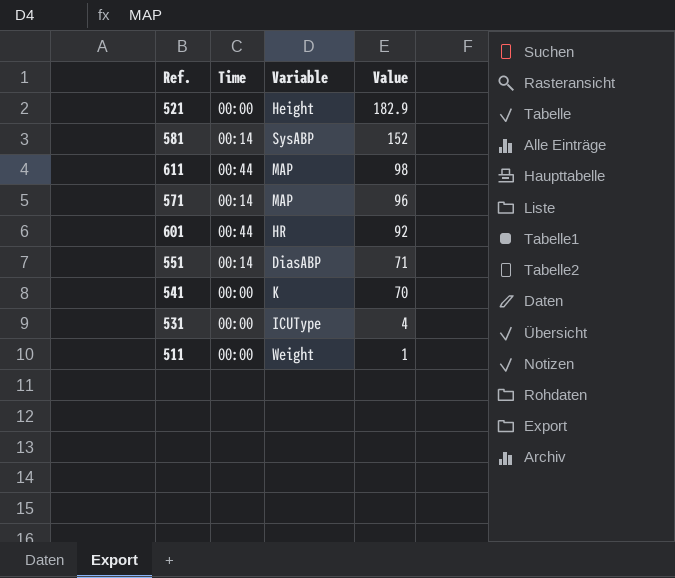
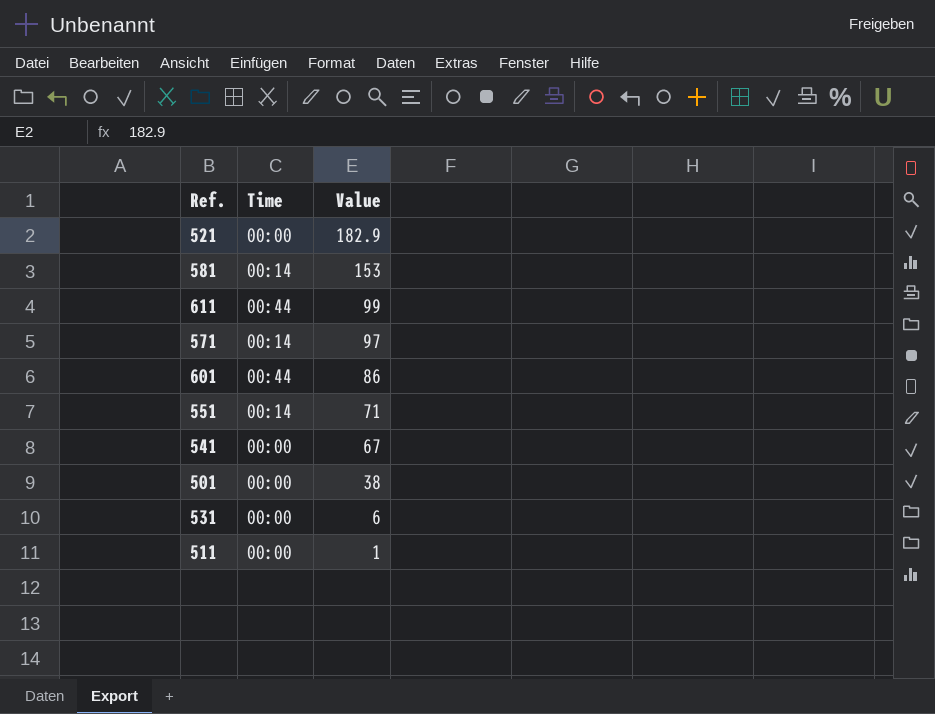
column Variable | position: 3 -> none
581 | Value: 152 -> 153
611 | Value: 98 -> 99
571 | Value: 96 -> 97
601 | Value: 92 -> 86
541 | Value: 70 -> 67
row 501: none -> 00:00 | 38
531 | Value: 4 -> 6

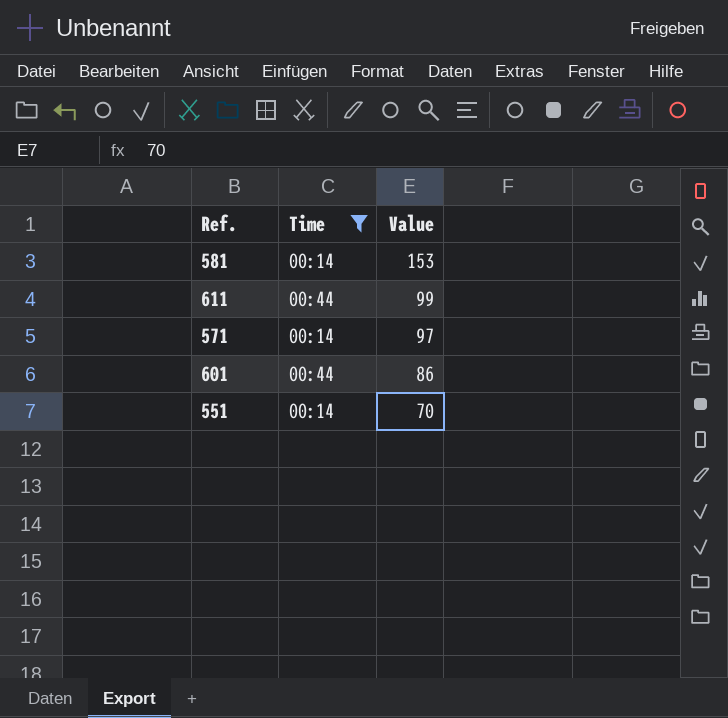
filter: none -> Time != 00:00
551 | Value: 71 -> 70

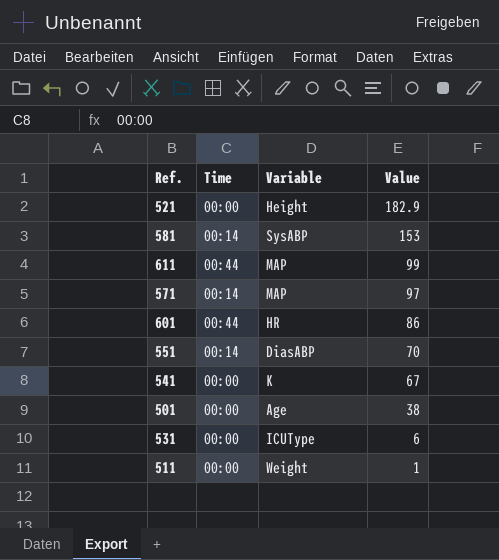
filter: Time != 00:00 -> none
column Variable | position: none -> 3

